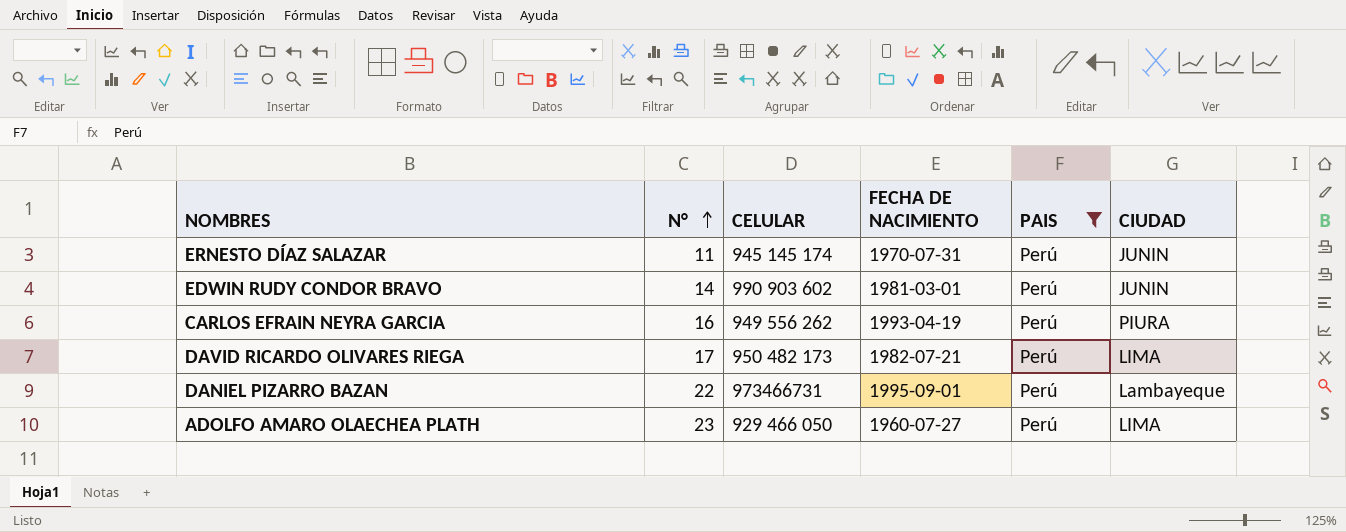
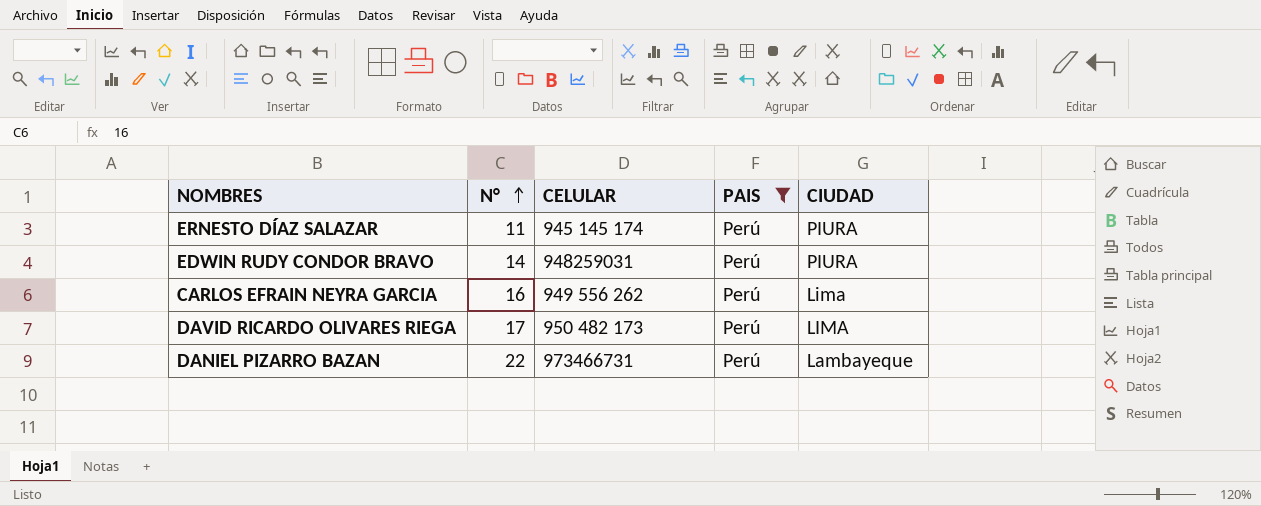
column FECHA DE NACIMIENTO | position: 4 -> none
row ADOLFO AMARO OLAECHEA PLATH: 23 | 929 466 050 | 1960-07-27 | Perú | LIMA -> none
ERNESTO DÍAZ SALAZAR | CIUDAD: JUNIN -> PIURA
EDWIN RUDY CONDOR BRAVO | CELULAR: 990 903 602 -> 948259031
EDWIN RUDY CONDOR BRAVO | CIUDAD: JUNIN -> PIURA
CARLOS EFRAIN NEYRA GARCIA | CIUDAD: PIURA -> Lima

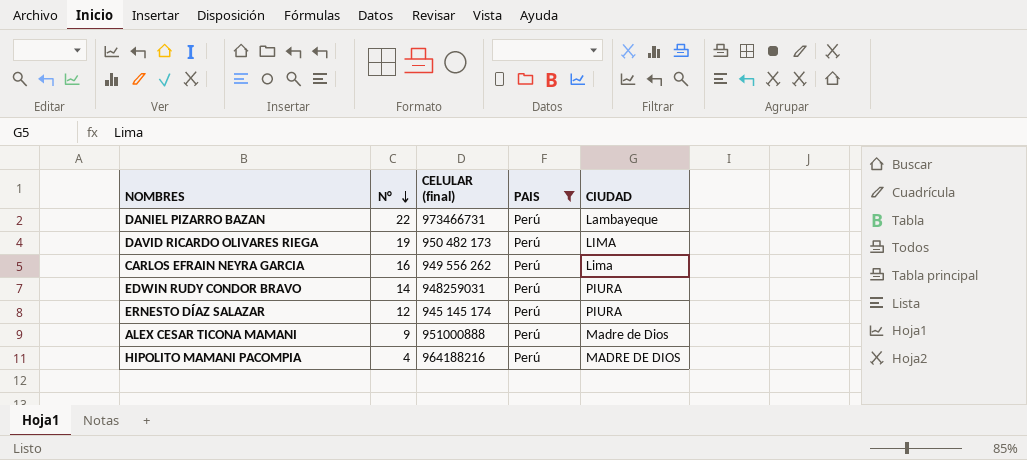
row order: N° ascending -> N° descending
column name: CELULAR -> CELULAR (final)
DAVID RICARDO OLIVARES RIEGA | N°: 17 -> 19
ERNESTO DÍAZ SALAZAR | N°: 11 -> 12
row ALEX CESAR TICONA MAMANI: none -> 9 | 951000888 | Perú | Madre de Dios
row HIPOLITO MAMANI PACOMPIA: none -> 4 | 964188216 | Perú | MADRE DE DIOS

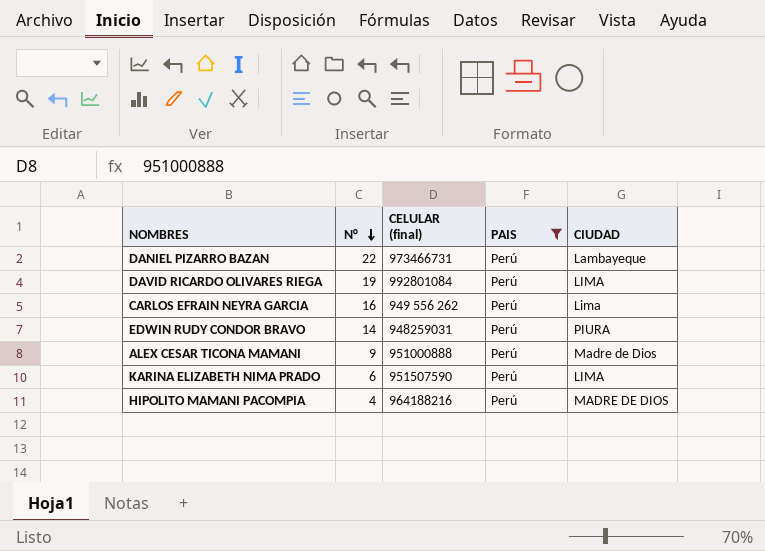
row ERNESTO DÍAZ SALAZAR: 12 | 945 145 174 | Perú | PIURA -> none
DAVID RICARDO OLIVARES RIEGA | CELULAR (final): 950 482 173 -> 992801084
row KARINA ELIZABETH NIMA PRADO: none -> 6 | 951507590 | Perú | LIMA

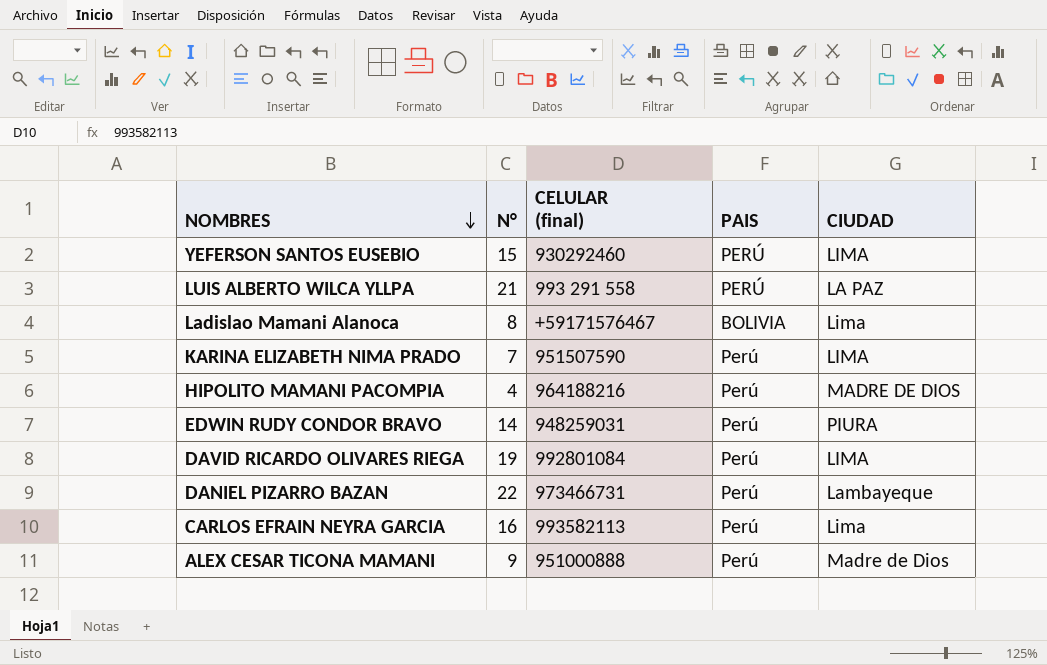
filter: PAIS = Perú -> none
row order: N° descending -> NOMBRES descending
KARINA ELIZABETH NIMA PRADO | N°: 6 -> 7
CARLOS EFRAIN NEYRA GARCIA | CELULAR (final): 949 556 262 -> 993582113

